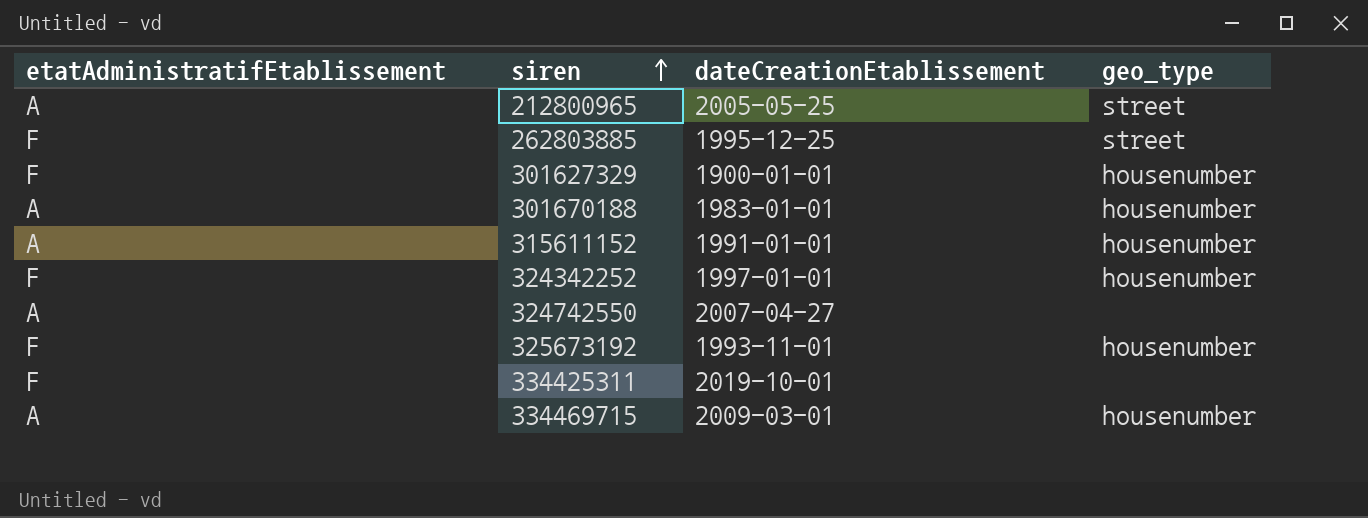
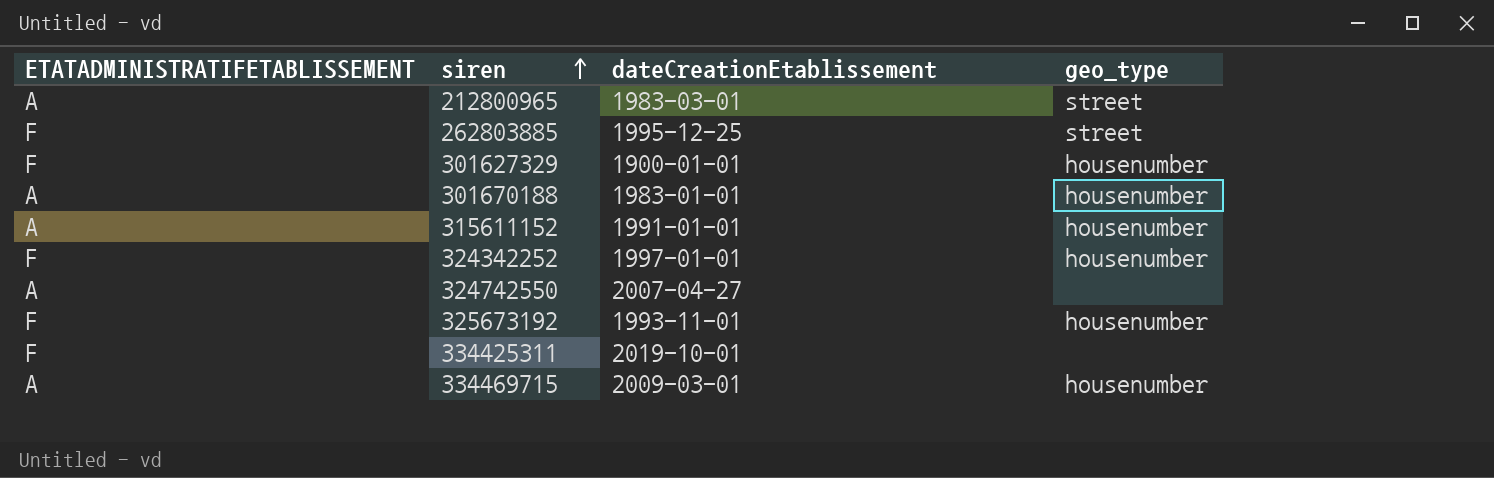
column name: etatAdministratifEtablissement -> ETATADMINISTRATIFETABLISSEMENT
212800965 | dateCreationEtablissement: 2005-05-25 -> 1983-03-01

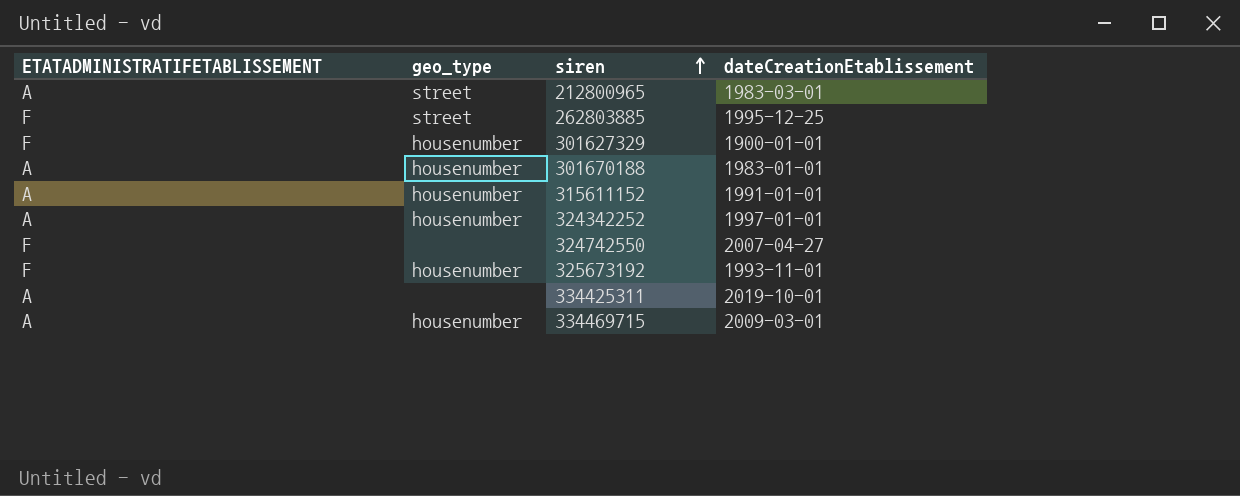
column geo_type | position: 4 -> 2
324342252 | ETATADMINISTRATIFETABLISSEMENT: F -> A
324742550 | ETATADMINISTRATIFETABLISSEMENT: A -> F
334425311 | ETATADMINISTRATIFETABLISSEMENT: F -> A

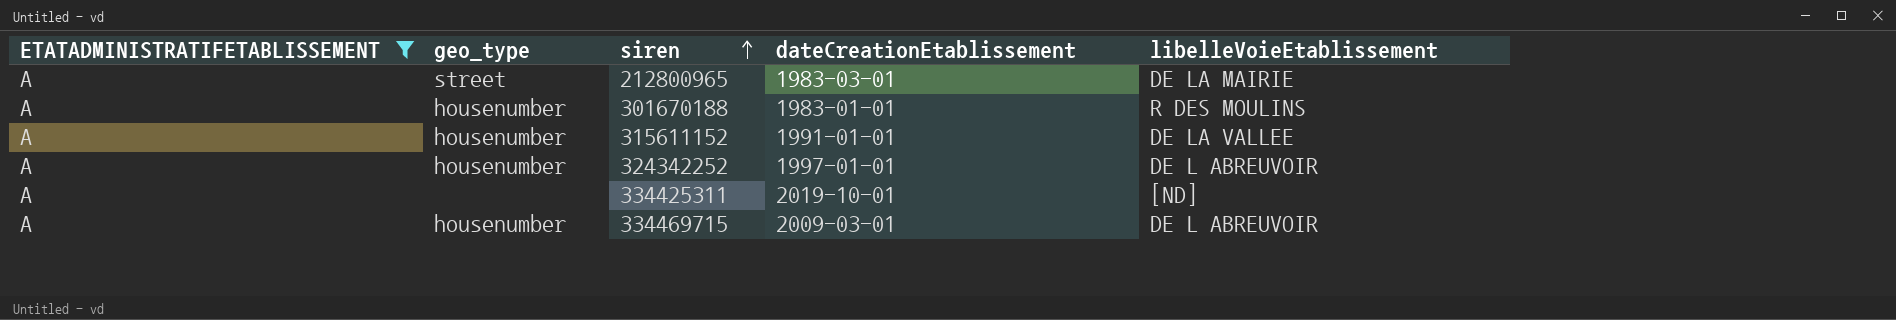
filter: none -> ETATADMINISTRATIFETABLISSEMENT = A
column libelleVoieEtablissement | position: none -> 5

